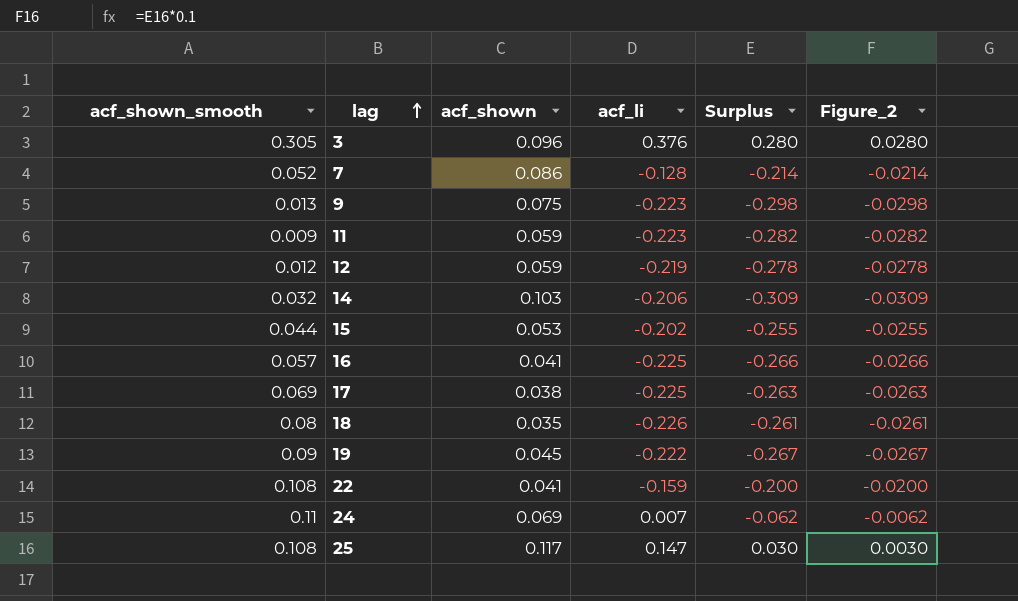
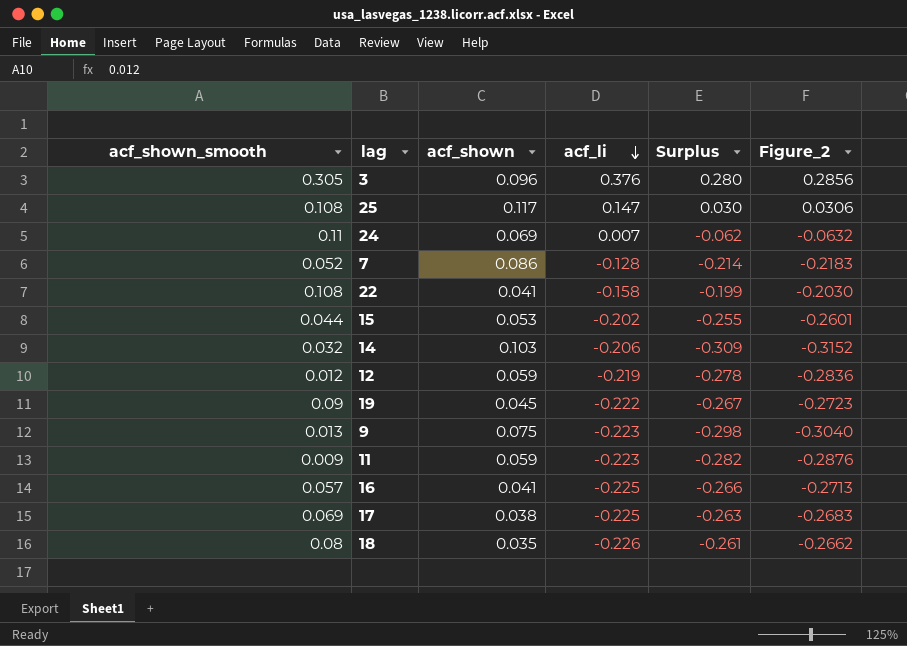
row order: lag ascending -> acf_li descending
column Figure_2 | formula: [Surplus] * 0.1 -> [Surplus] * 1.02
22 | acf_li: -0.159 -> -0.158
22 | Surplus: -0.200 -> -0.199

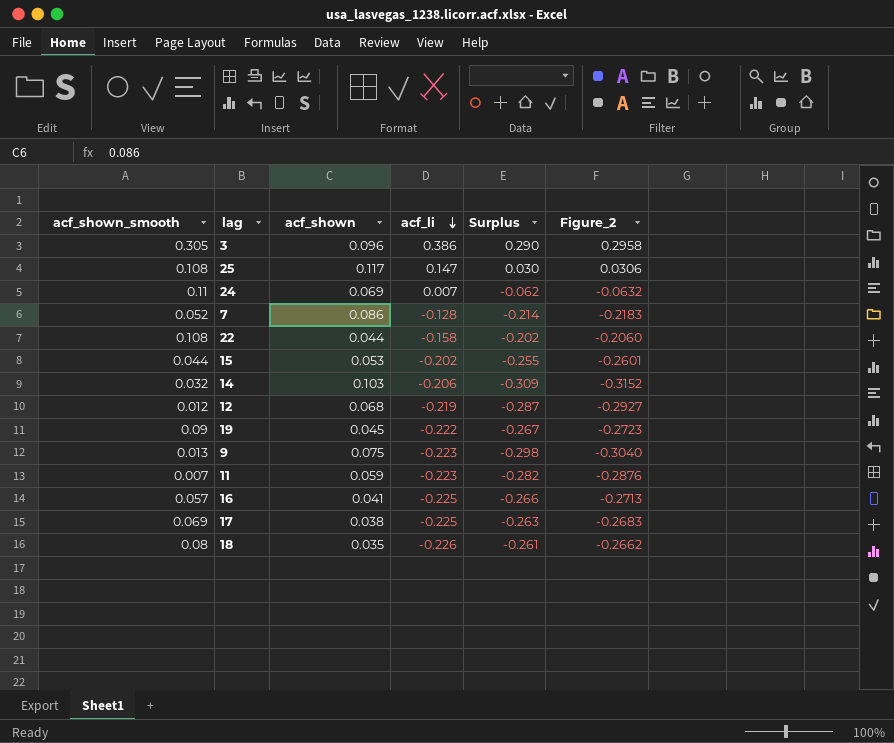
3 | acf_li: 0.376 -> 0.386
3 | Surplus: 0.280 -> 0.290
3 | Figure_2: 0.2856 -> 0.2958
22 | acf_shown: 0.041 -> 0.044
22 | Surplus: -0.199 -> -0.202
22 | Figure_2: -0.2030 -> -0.2060
12 | acf_shown: 0.059 -> 0.068
12 | Surplus: -0.278 -> -0.287
12 | Figure_2: -0.2836 -> -0.2927
11 | acf_shown_smooth: 0.009 -> 0.007

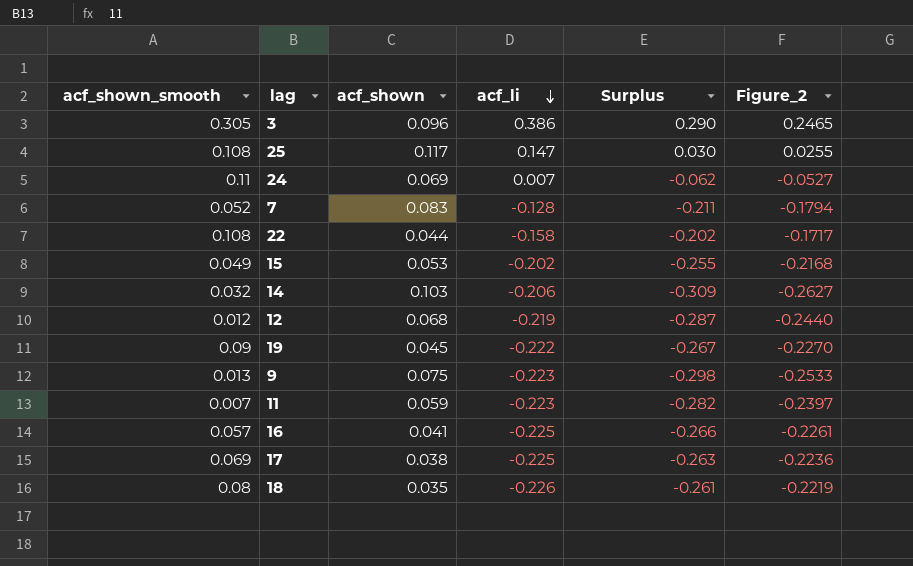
column Figure_2 | formula: [Surplus] * 1.02 -> [Surplus] * 0.85
7 | acf_shown: 0.086 -> 0.083
7 | Surplus: -0.214 -> -0.211
15 | acf_shown_smooth: 0.044 -> 0.049

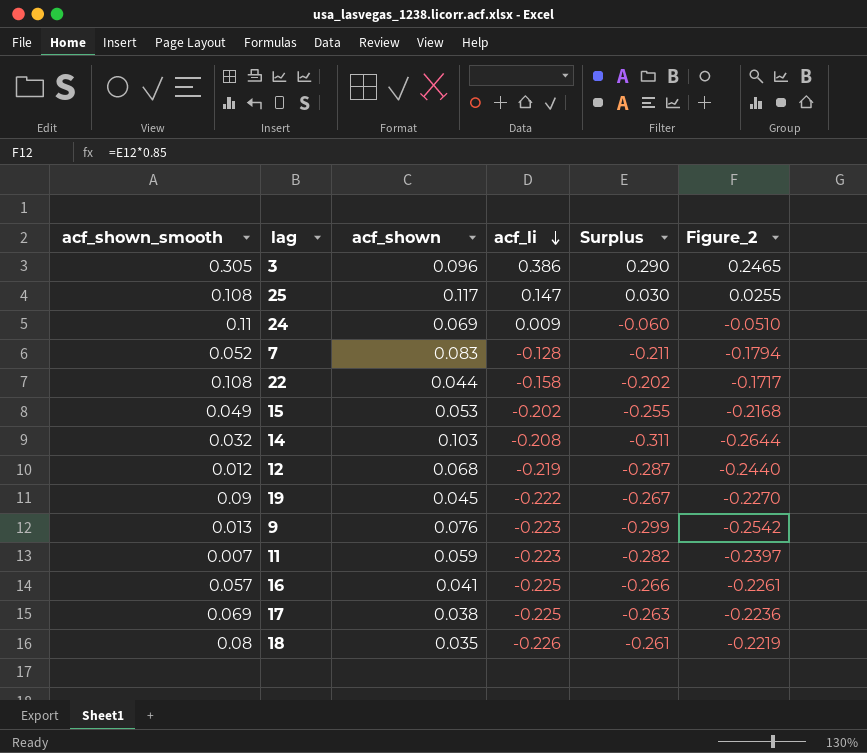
24 | acf_li: 0.007 -> 0.009
24 | Surplus: -0.062 -> -0.060
24 | Figure_2: -0.0527 -> -0.0510
14 | acf_li: -0.206 -> -0.208
14 | Surplus: -0.309 -> -0.311
14 | Figure_2: -0.2627 -> -0.2644
9 | acf_shown: 0.075 -> 0.076
9 | Surplus: -0.298 -> -0.299
9 | Figure_2: -0.2533 -> -0.2542

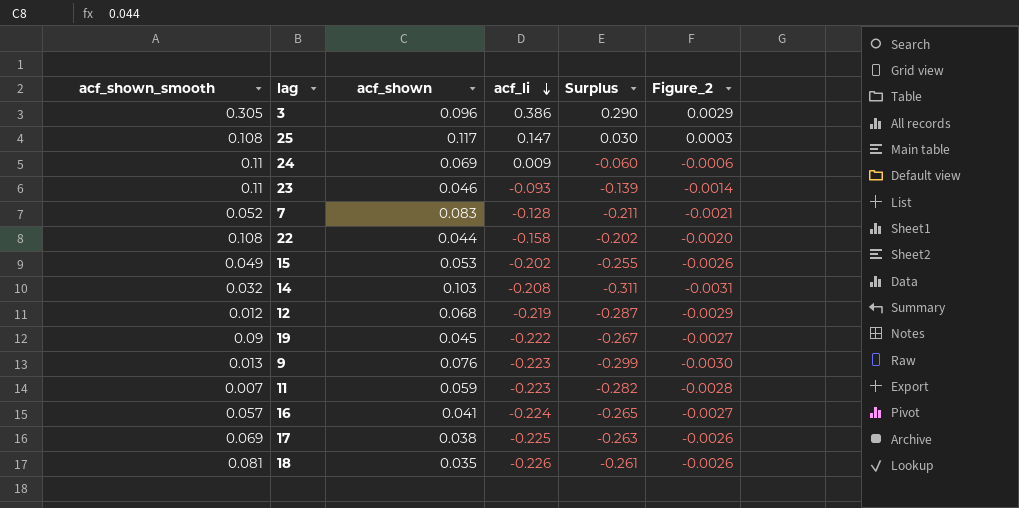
column Figure_2 | formula: [Surplus] * 0.85 -> [Surplus] * 0.01
row 23: none -> 0.11 | 0.046 | -0.093 | -0.139 | -0.0014
16 | acf_li: -0.225 -> -0.224
16 | Surplus: -0.266 -> -0.265
18 | acf_shown_smooth: 0.08 -> 0.081

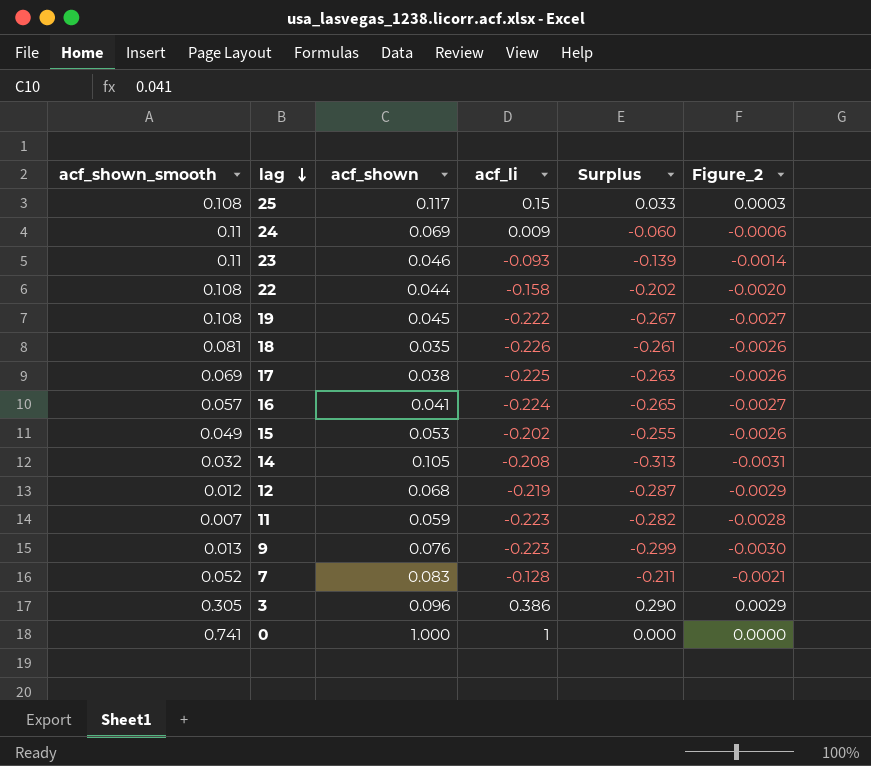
row order: acf_li descending -> lag descending
25 | acf_li: 0.147 -> 0.15
25 | Surplus: 0.030 -> 0.033
19 | acf_shown_smooth: 0.09 -> 0.108
14 | acf_shown: 0.103 -> 0.105
14 | Surplus: -0.311 -> -0.313
row 0: none -> 0.741 | 1.000 | 1 | 0.000 | 0.0000

